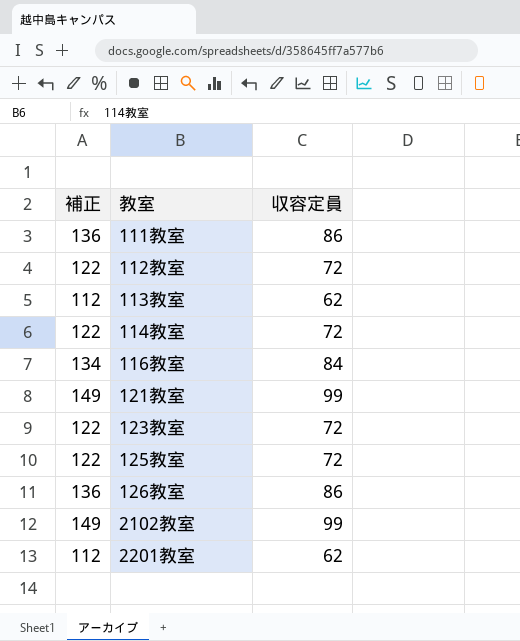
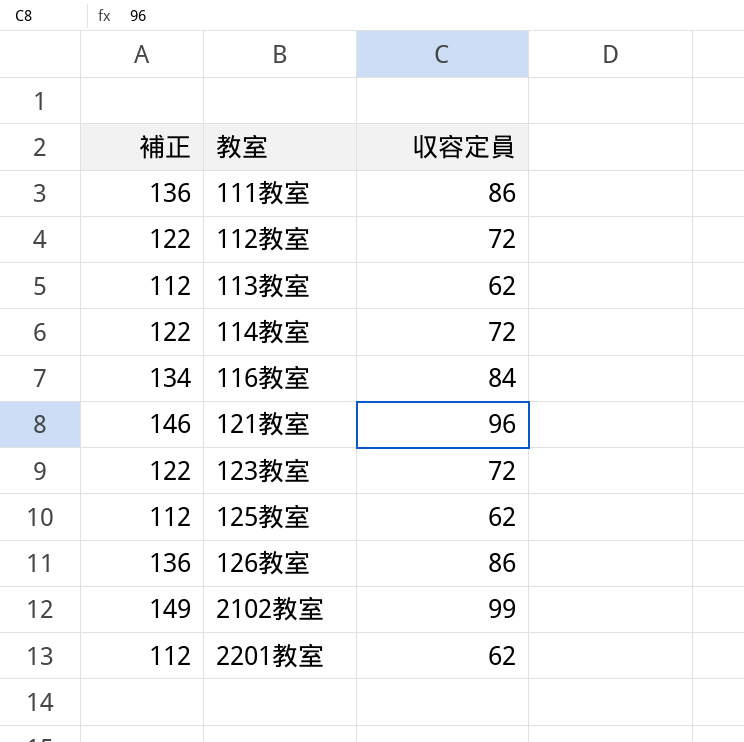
121教室 | 補正: 149 -> 146
121教室 | 収容定員: 99 -> 96
125教室 | 補正: 122 -> 112
125教室 | 収容定員: 72 -> 62

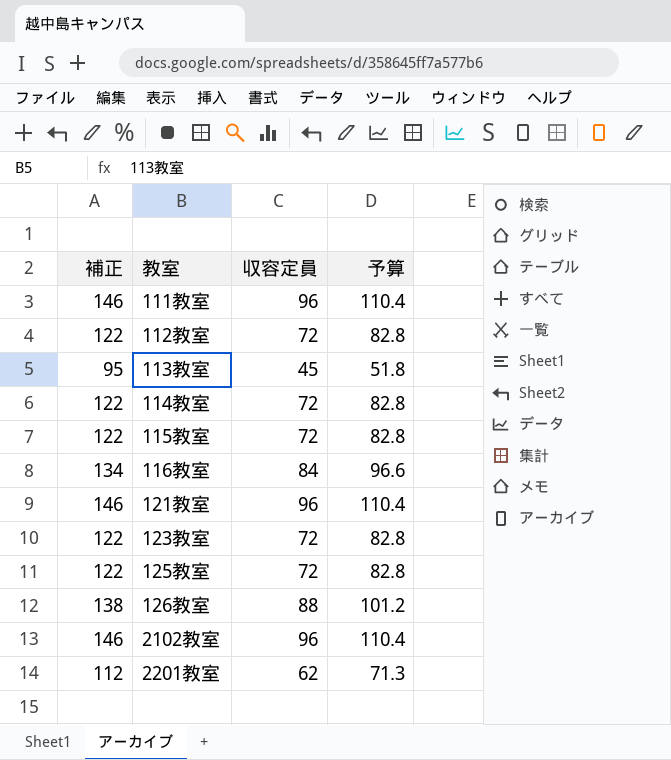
column 予算 | formula: none -> [収容定員] * 1.15
111教室 | 補正: 136 -> 146
111教室 | 収容定員: 86 -> 96
113教室 | 補正: 112 -> 95
113教室 | 収容定員: 62 -> 45
row 115教室: none -> 122 | 72 | 82.8
125教室 | 補正: 112 -> 122
125教室 | 収容定員: 62 -> 72
126教室 | 補正: 136 -> 138
126教室 | 収容定員: 86 -> 88
2102教室 | 補正: 149 -> 146
2102教室 | 収容定員: 99 -> 96

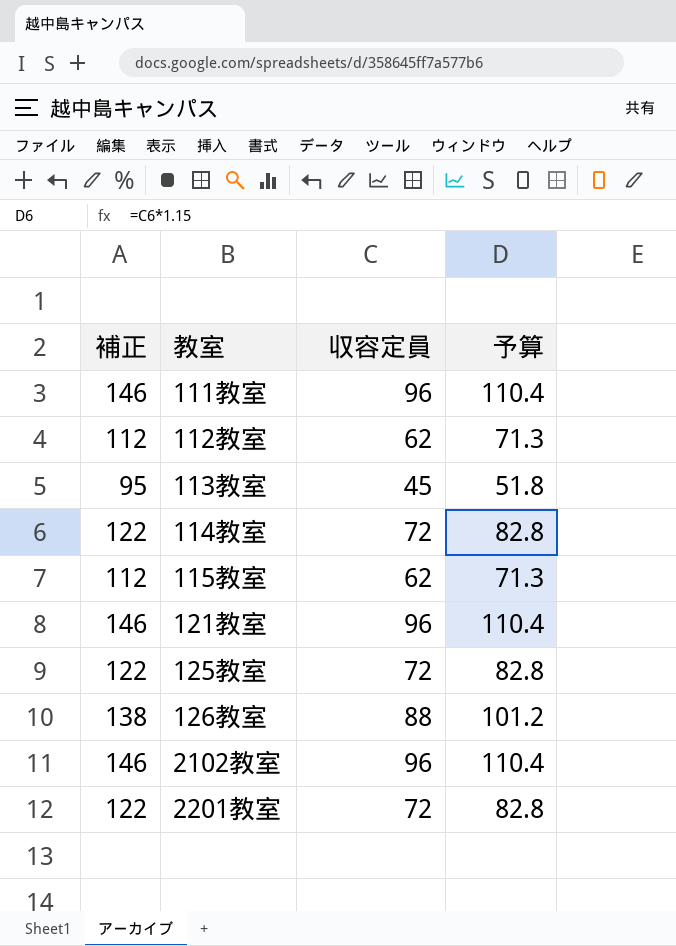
row 116教室: 134 | 84 | 96.6 -> none
row 123教室: 122 | 72 | 82.8 -> none
112教室 | 補正: 122 -> 112
112教室 | 収容定員: 72 -> 62
112教室 | 予算: 82.8 -> 71.3
115教室 | 補正: 122 -> 112
115教室 | 収容定員: 72 -> 62
115教室 | 予算: 82.8 -> 71.3
2201教室 | 補正: 112 -> 122
2201教室 | 収容定員: 62 -> 72
2201教室 | 予算: 71.3 -> 82.8

